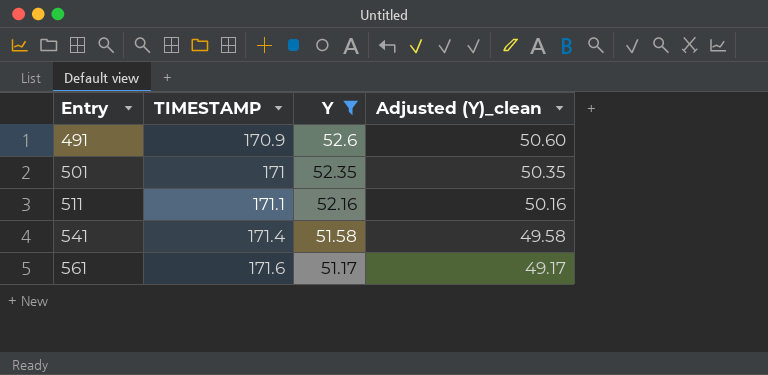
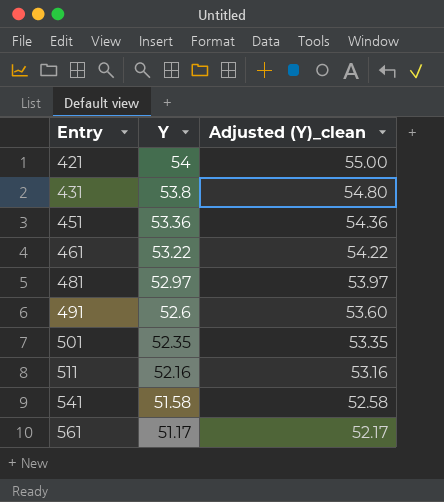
filter: Y <= 52.6 -> none
column TIMESTAMP | position: 2 -> none
column Adjusted (Y)_clean | formula: [Y] - 2 -> [Y] + 1

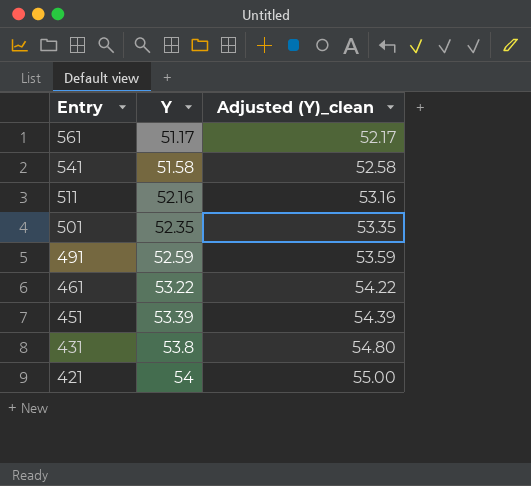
row order: Entry ascending -> Entry descending
row 481: 52.97 | 53.97 -> none
491 | Y: 52.6 -> 52.59
491 | Adjusted (Y)_clean: 53.60 -> 53.59
451 | Y: 53.36 -> 53.39
451 | Adjusted (Y)_clean: 54.36 -> 54.39

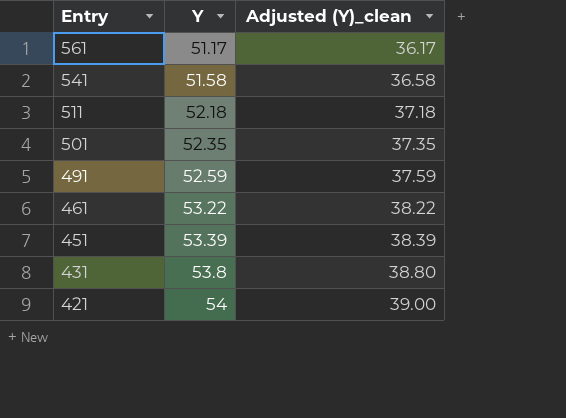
column Adjusted (Y)_clean | formula: [Y] + 1 -> [Y] - 15
511 | Y: 52.16 -> 52.18

